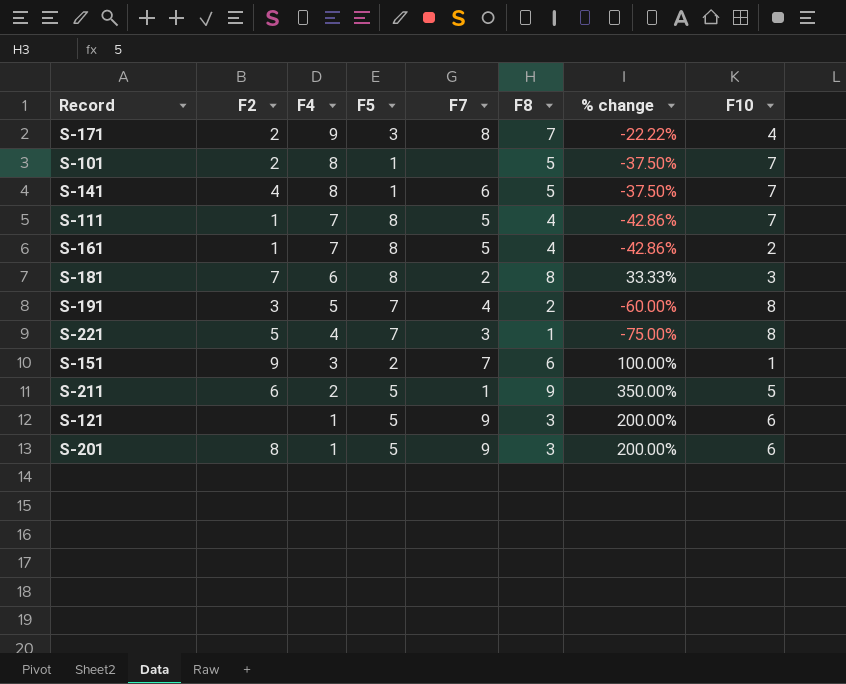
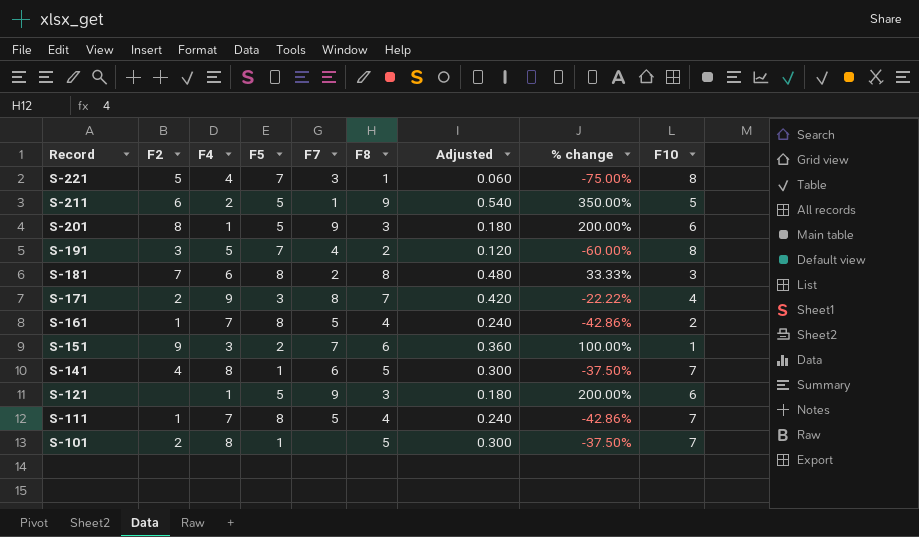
row order: F4 descending -> Record descending
column Adjusted | formula: none -> [F8] * 0.06

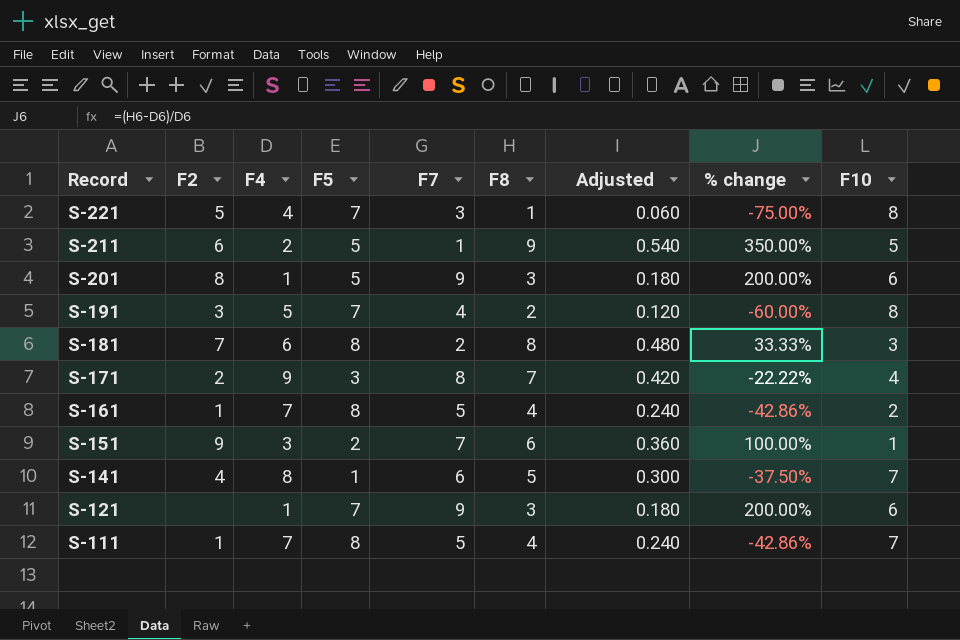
row S-101: 2 | 8 | 1 | none | 5 | 0.300 | -37.50% | 7 -> none
S-121 | F5: 5 -> 7

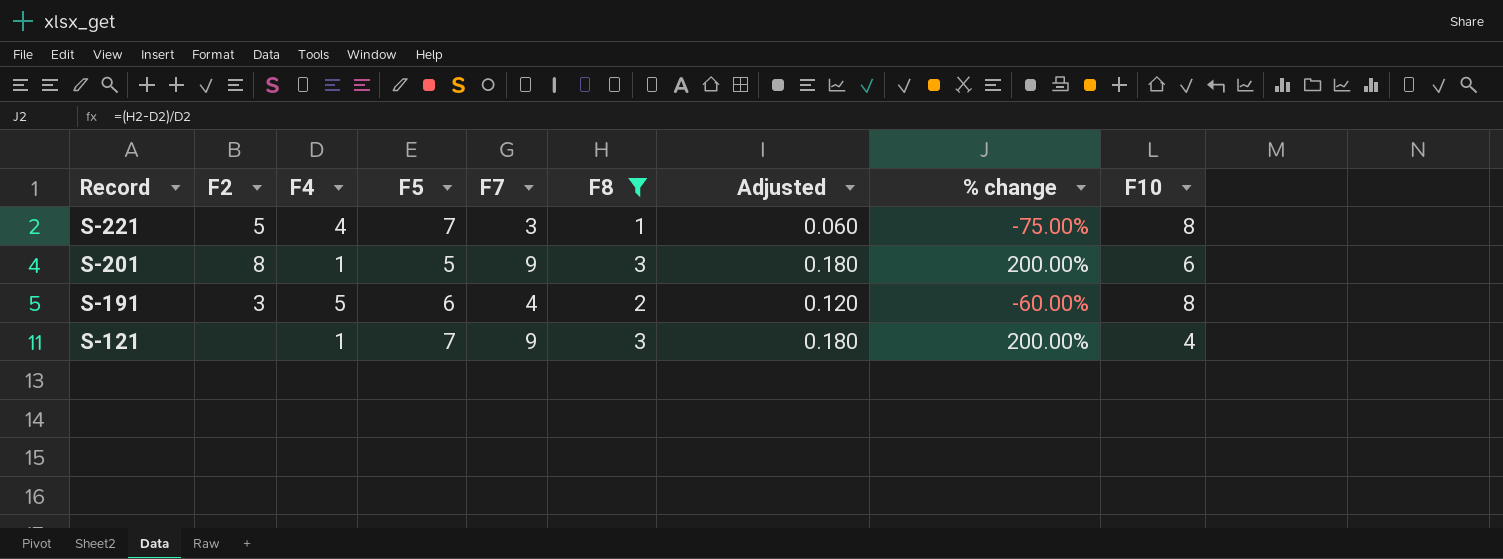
filter: none -> F8 <= 3
S-191 | F5: 7 -> 6
S-121 | F10: 6 -> 4

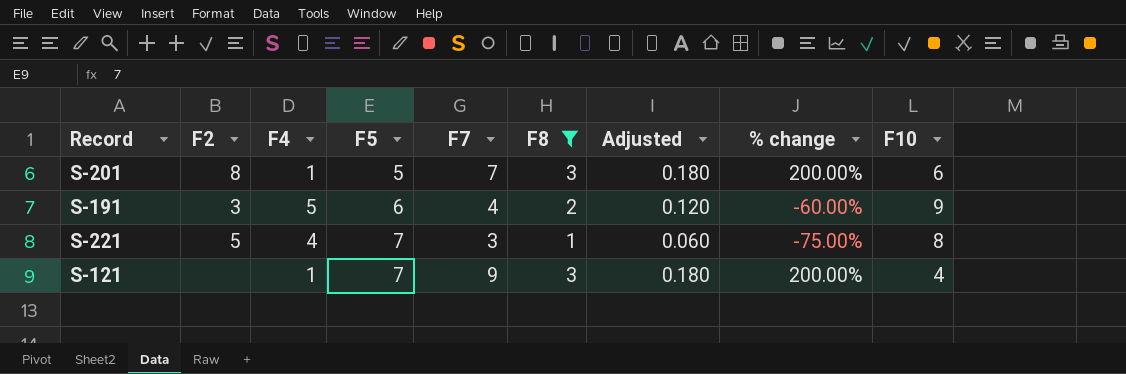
row order: Record descending -> F5 ascending
S-201 | F7: 9 -> 7
S-191 | F10: 8 -> 9

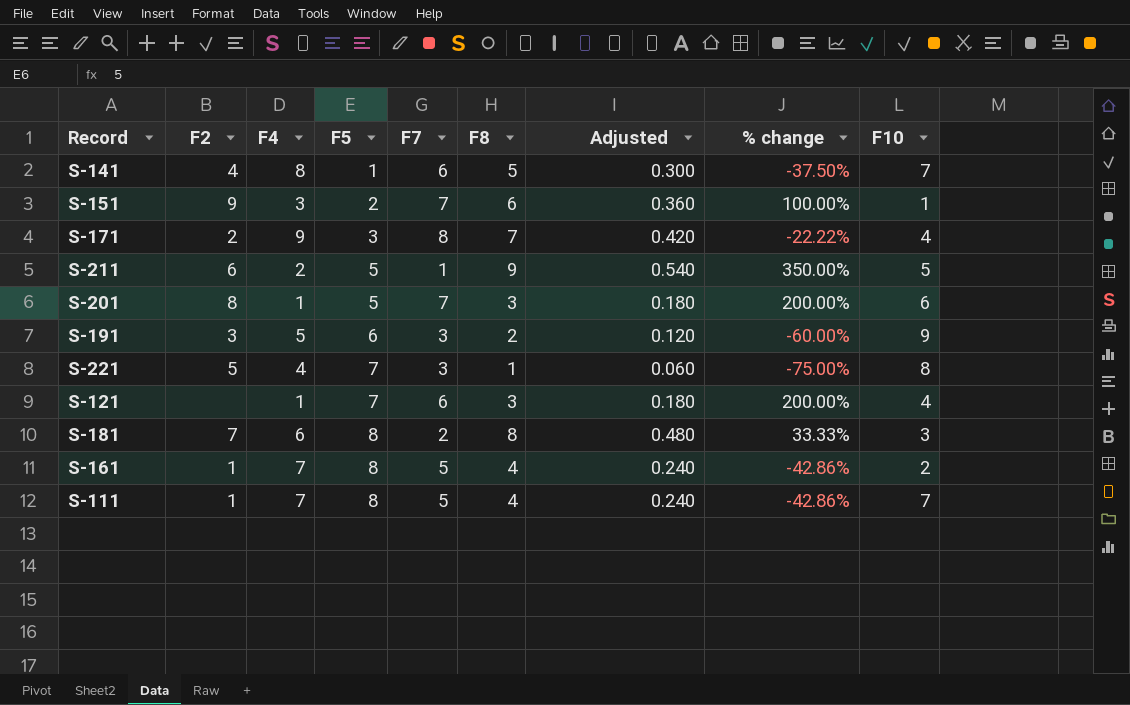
filter: F8 <= 3 -> none
S-191 | F7: 4 -> 3
S-121 | F7: 9 -> 6

